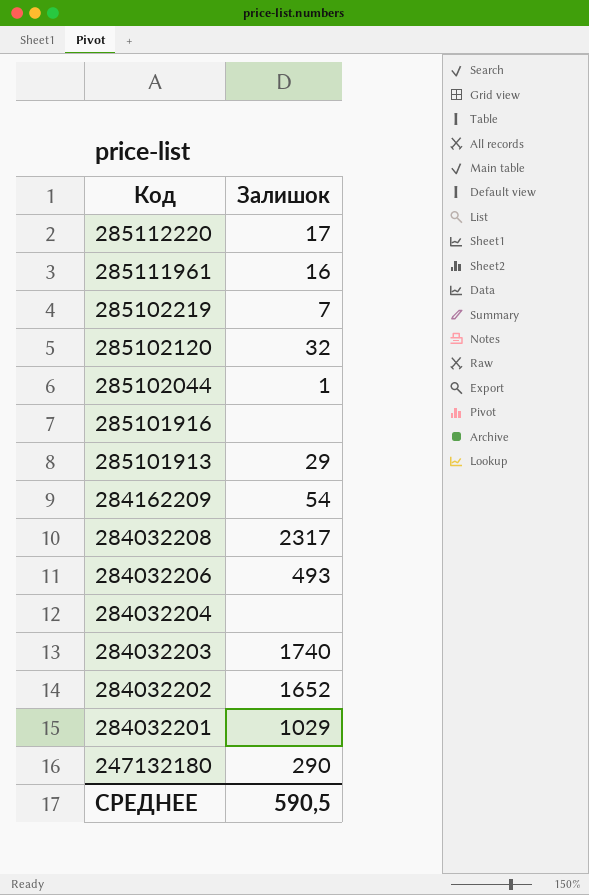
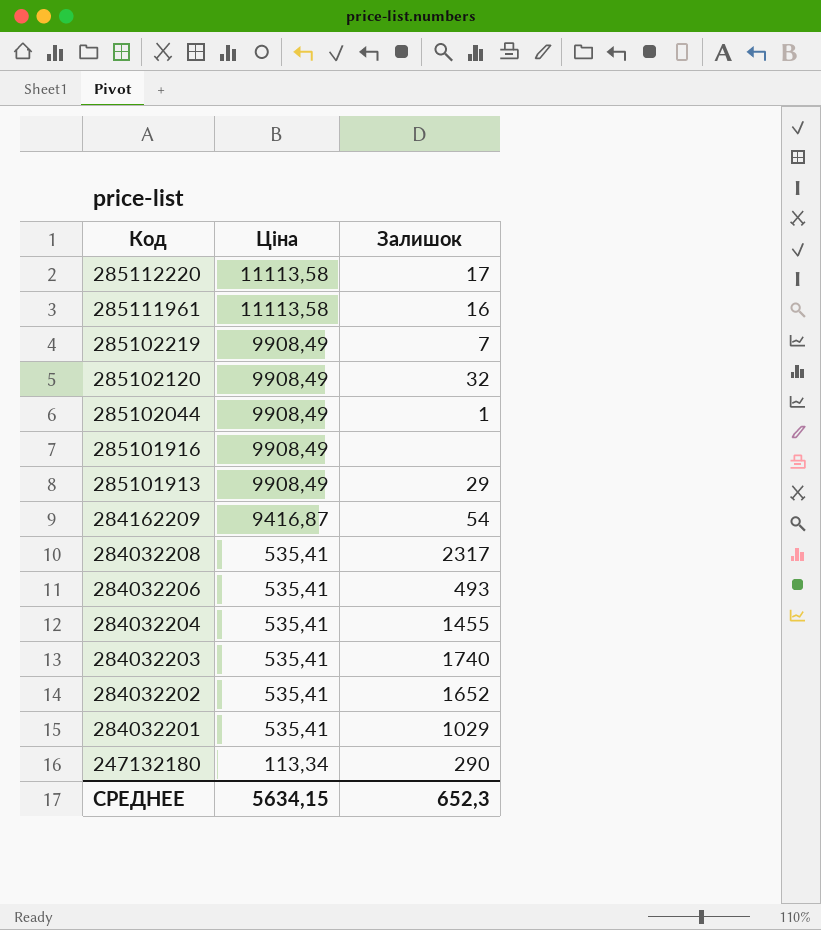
column Ціна | position: none -> 2
284032204 | Залишок: none -> 1455
СРЕДНЕЕ | Залишок: 590,5 -> 652,3

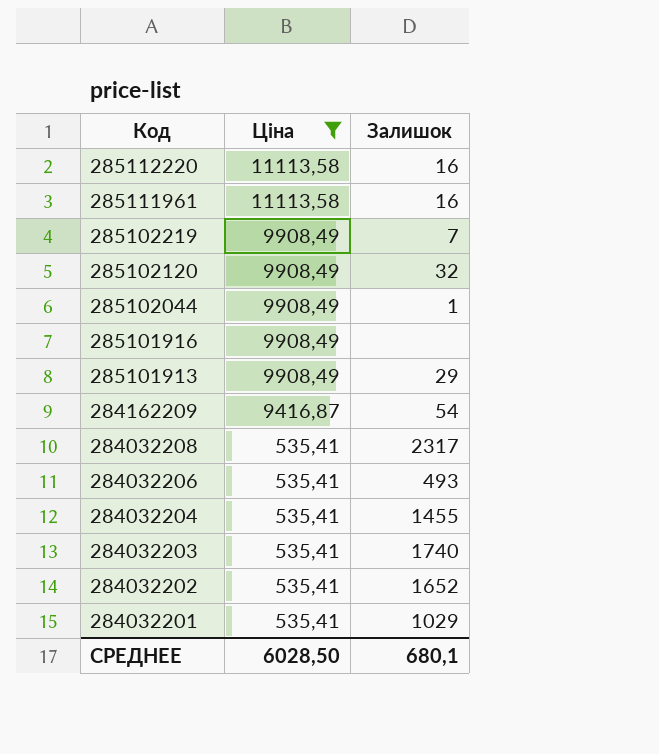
filter: none -> Ціна != 113,34
285112220 | Залишок: 17 -> 16
СРЕДНЕЕ | Ціна: 5634,15 -> 6028,50
СРЕДНЕЕ | Залишок: 652,3 -> 680,1

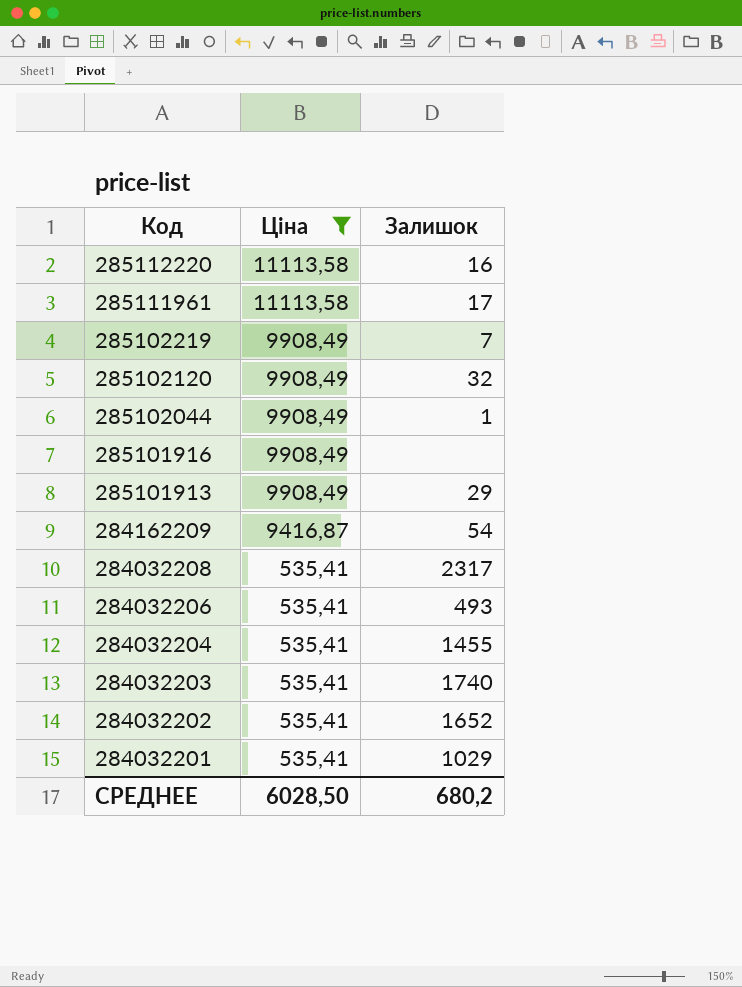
285111961 | Залишок: 16 -> 17
СРЕДНЕЕ | Залишок: 680,1 -> 680,2

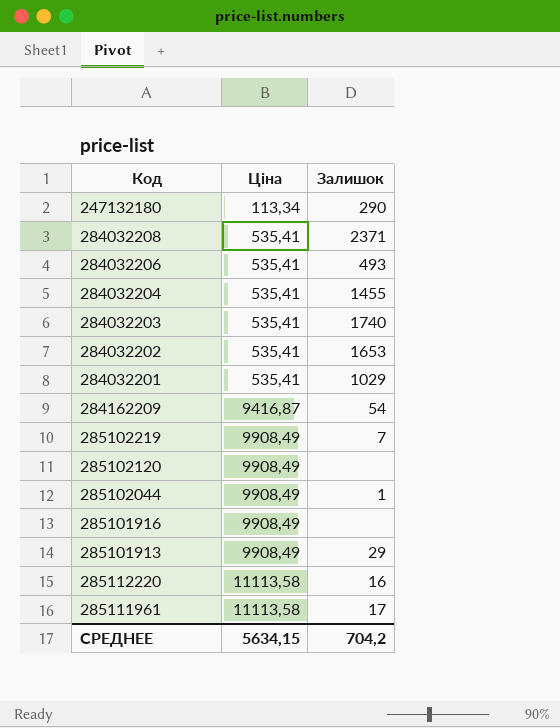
filter: Ціна != 113,34 -> none
row order: Код descending -> Ціна ascending
284032208 | Залишок: 2317 -> 2371
284032202 | Залишок: 1652 -> 1653
285102120 | Залишок: 32 -> none
СРЕДНЕЕ | Ціна: 6028,50 -> 5634,15
СРЕДНЕЕ | Залишок: 680,2 -> 704,2

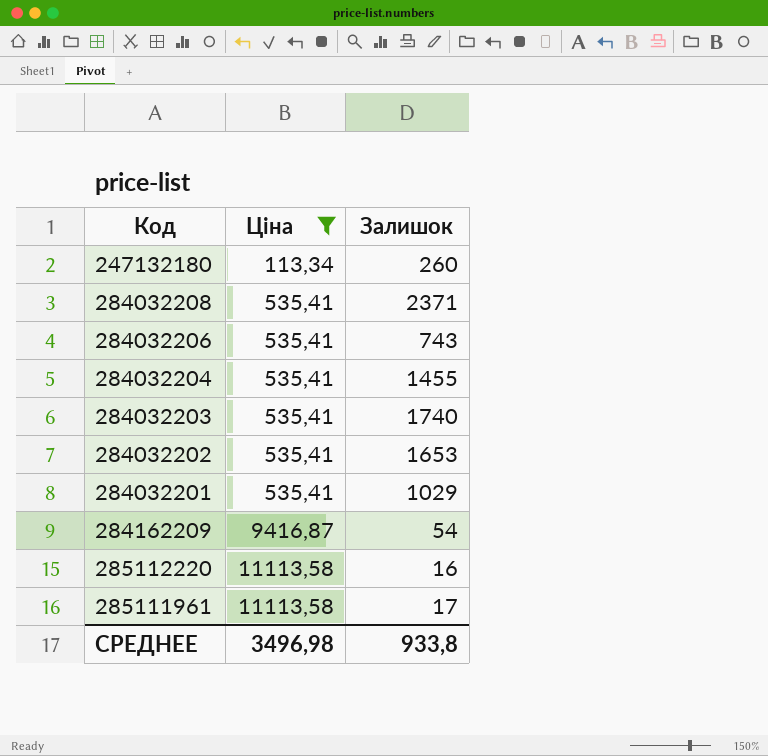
filter: none -> Ціна != 9908,49
247132180 | Залишок: 290 -> 260
284032206 | Залишок: 493 -> 743
СРЕДНЕЕ | Ціна: 5634,15 -> 3496,98
СРЕДНЕЕ | Залишок: 704,2 -> 933,8

